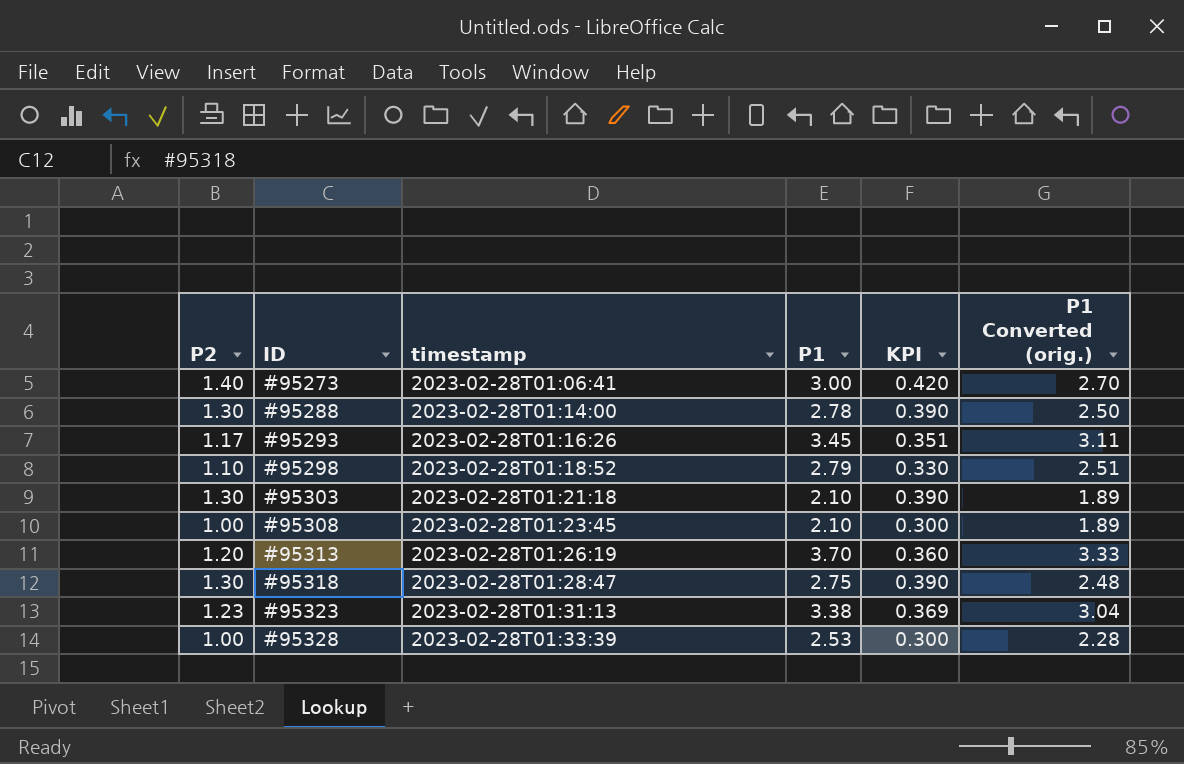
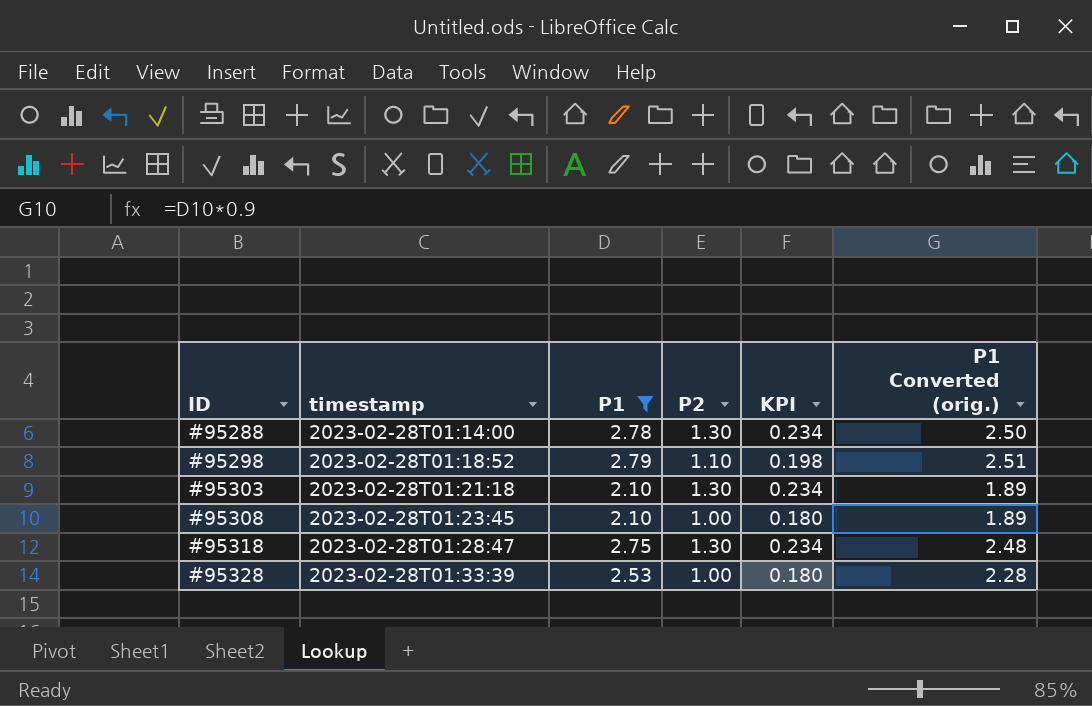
filter: none -> P1 <= 2.79
column P2 | position: 1 -> 4
column KPI | formula: [P2] * 0.3 -> [P2] * 0.18

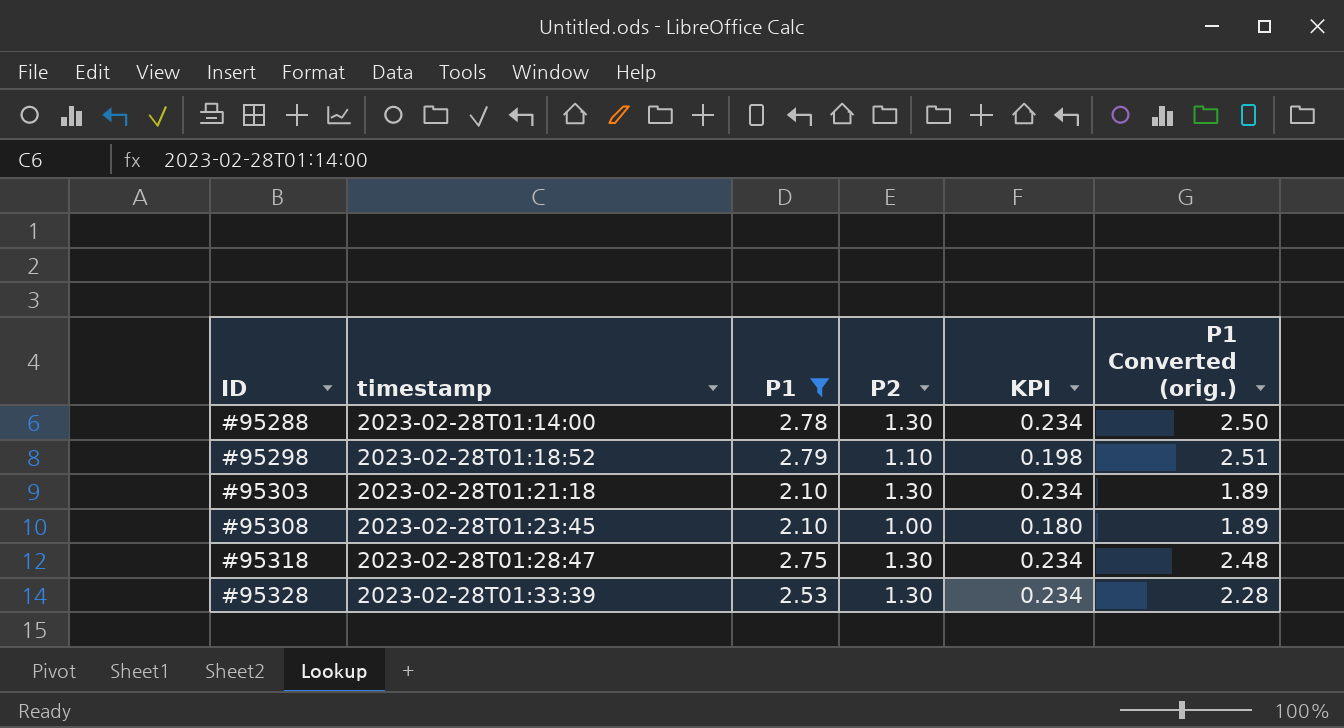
#95328 | P2: 1.00 -> 1.30
#95328 | KPI: 0.180 -> 0.234

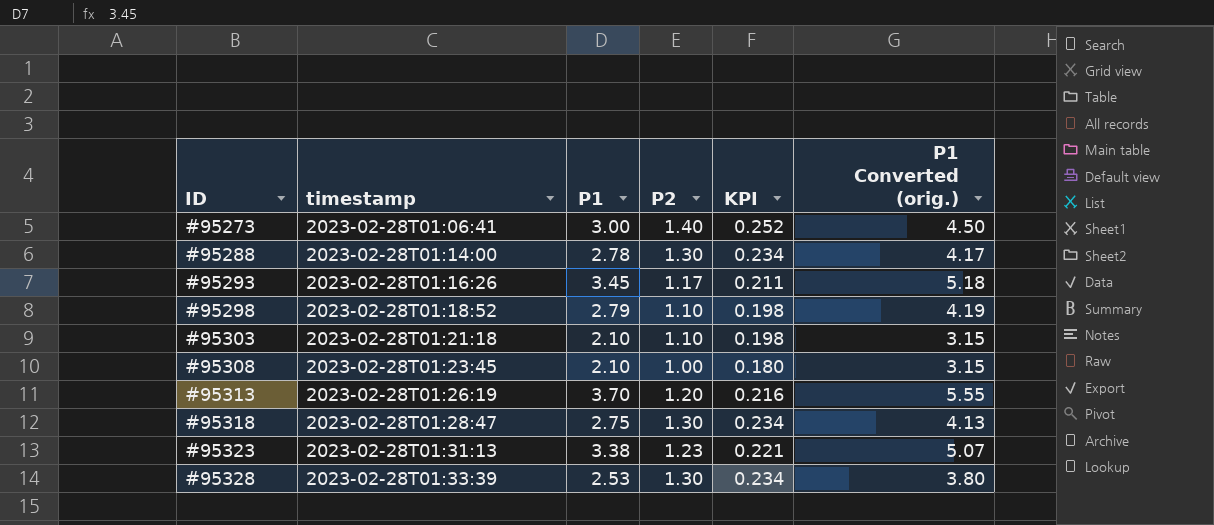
filter: P1 <= 2.79 -> none
column P1 Converted (orig.) | formula: [P1] * 0.9 -> [P1] * 1.5
#95303 | P2: 1.30 -> 1.10
#95303 | KPI: 0.234 -> 0.198

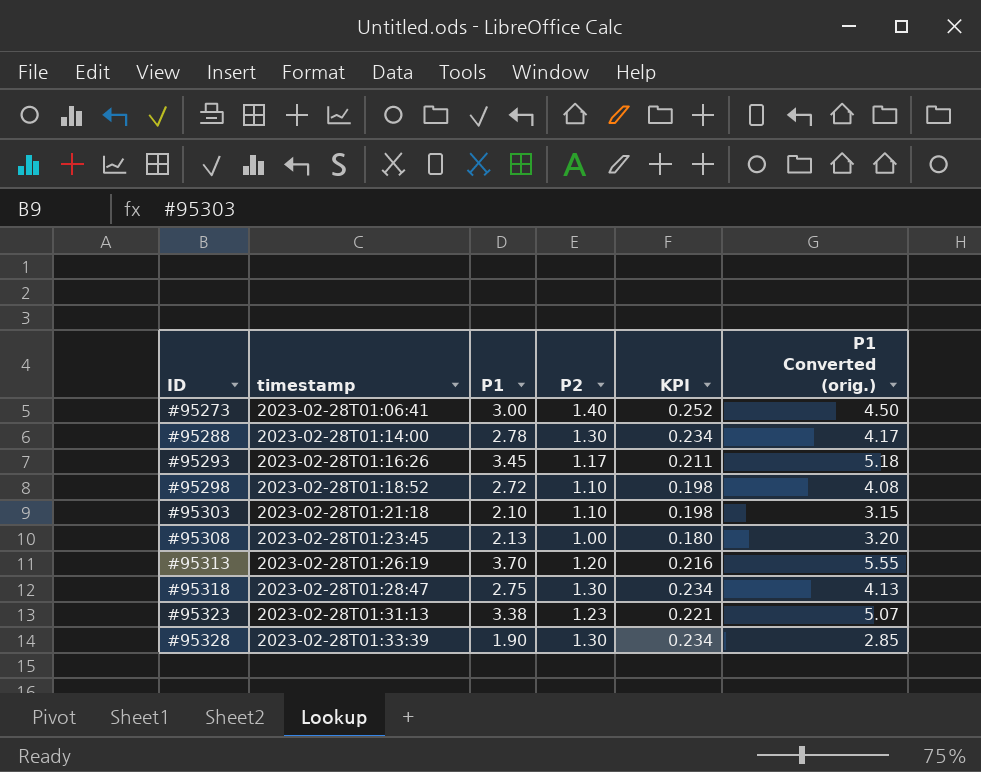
#95298 | P1: 2.79 -> 2.72
#95298 | P1 Converted (orig.): 4.19 -> 4.08
#95308 | P1: 2.10 -> 2.13
#95308 | P1 Converted (orig.): 3.15 -> 3.20
#95328 | P1: 2.53 -> 1.90
#95328 | P1 Converted (orig.): 3.80 -> 2.85

